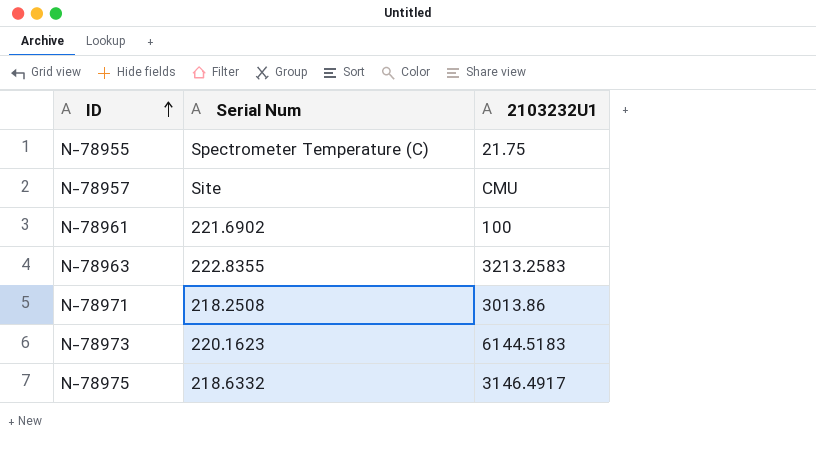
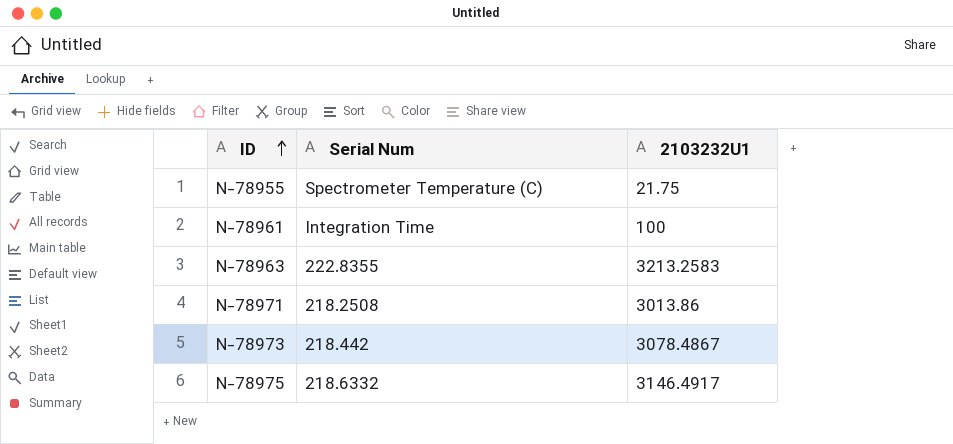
row N-78957: Site | CMU -> none
N-78961 | Serial Num: 221.6902 -> Integration Time
N-78973 | Serial Num: 220.1623 -> 218.442
N-78973 | 2103232U1: 6144.5183 -> 3078.4867

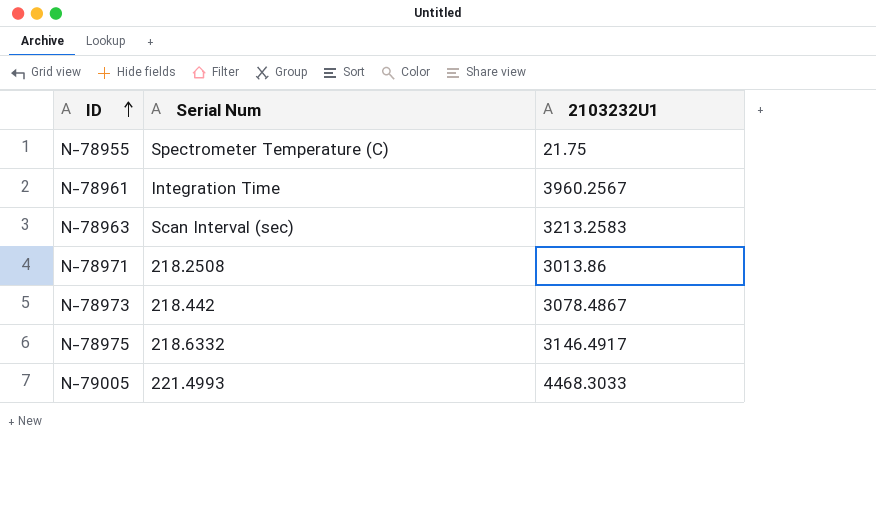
N-78961 | 2103232U1: 100 -> 3960.2567
N-78963 | Serial Num: 222.8355 -> Scan Interval (sec)
row N-79005: none -> 221.4993 | 4468.3033

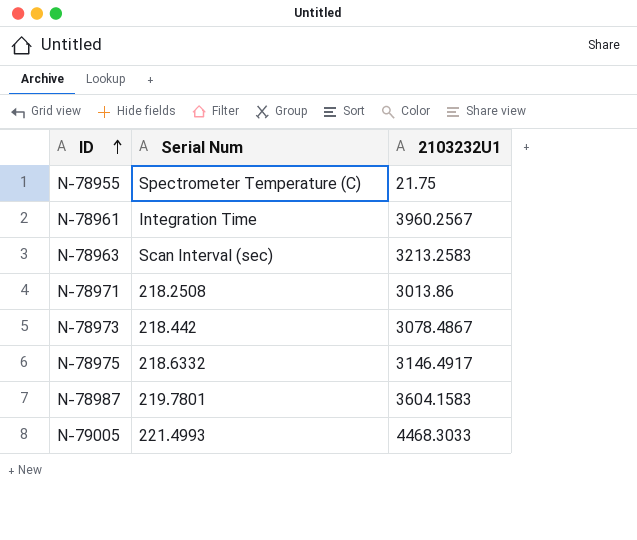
row N-78987: none -> 219.7801 | 3604.1583

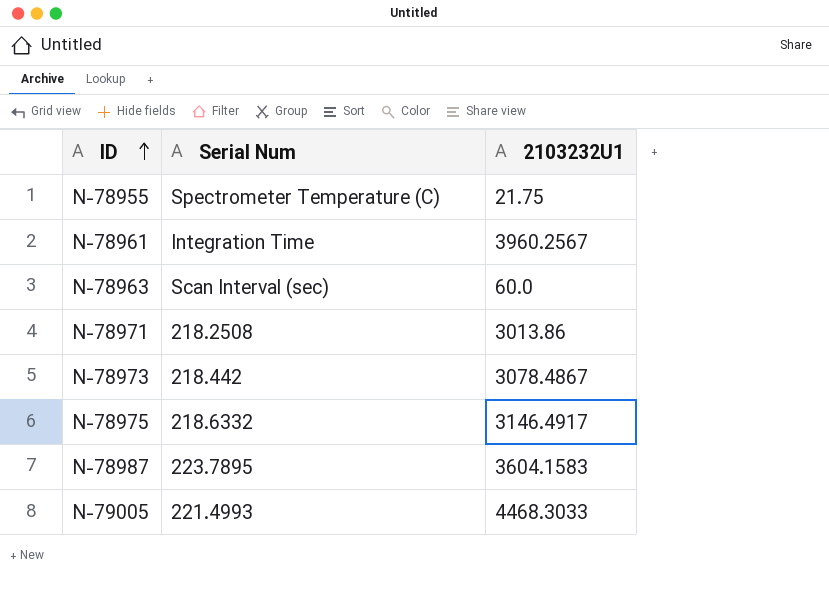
N-78963 | 2103232U1: 3213.2583 -> 60.0
N-78987 | Serial Num: 219.7801 -> 223.7895

